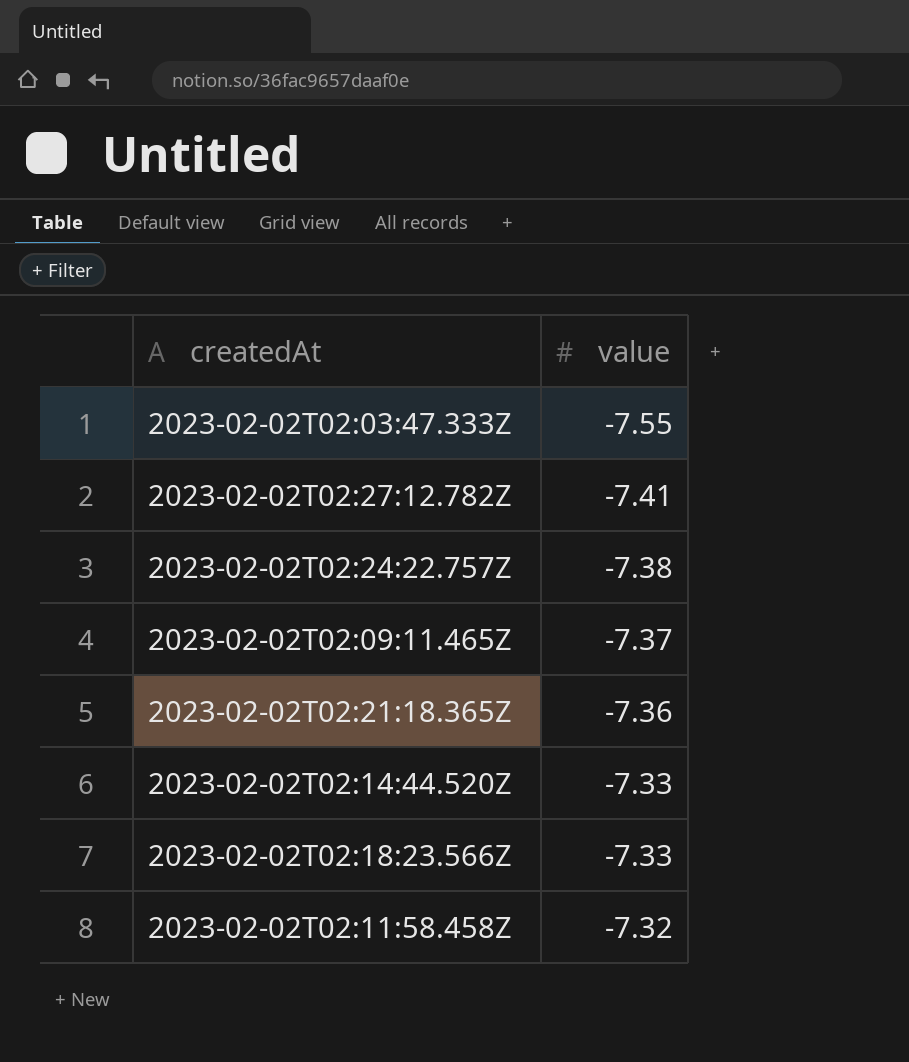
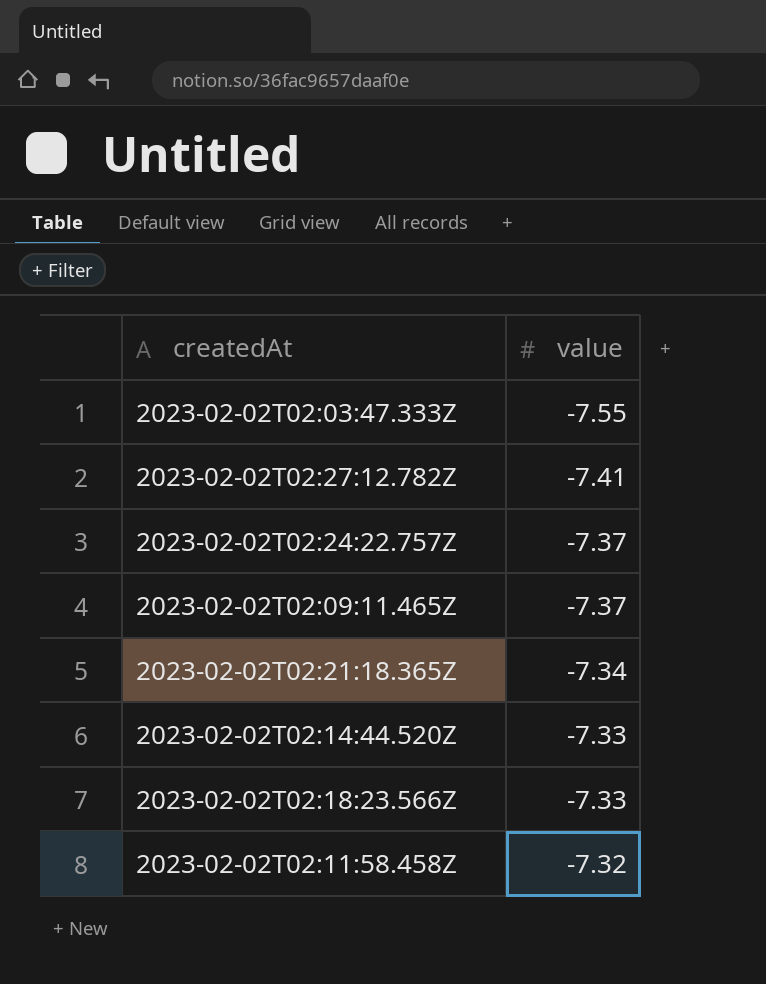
2023-02-02T02:24:22.757Z | value: -7.38 -> -7.37
2023-02-02T02:21:18.365Z | value: -7.36 -> -7.34

